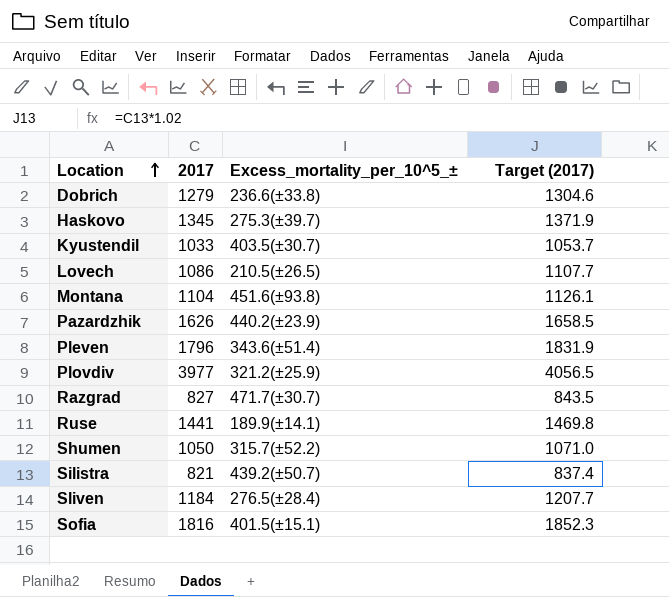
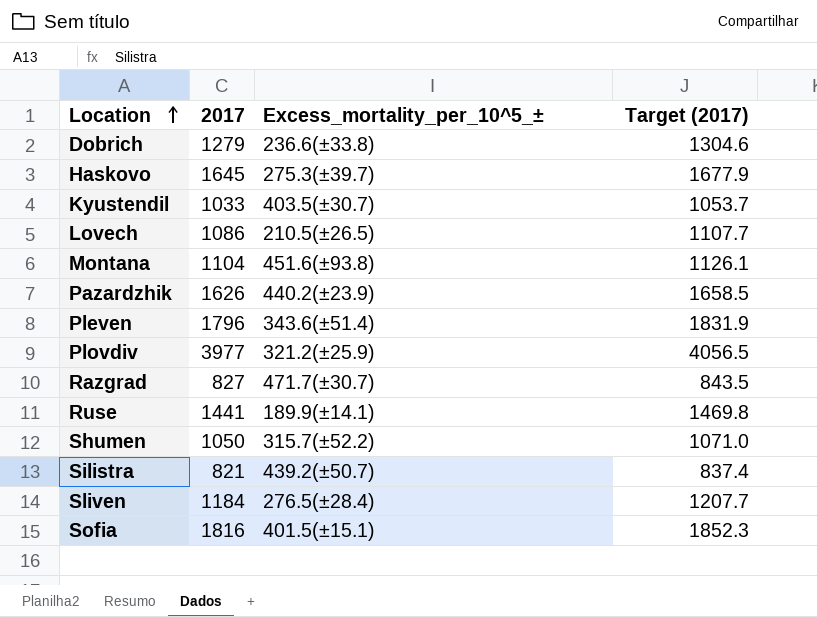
Haskovo | 2017: 1345 -> 1645
Haskovo | Target (2017): 1371.9 -> 1677.9

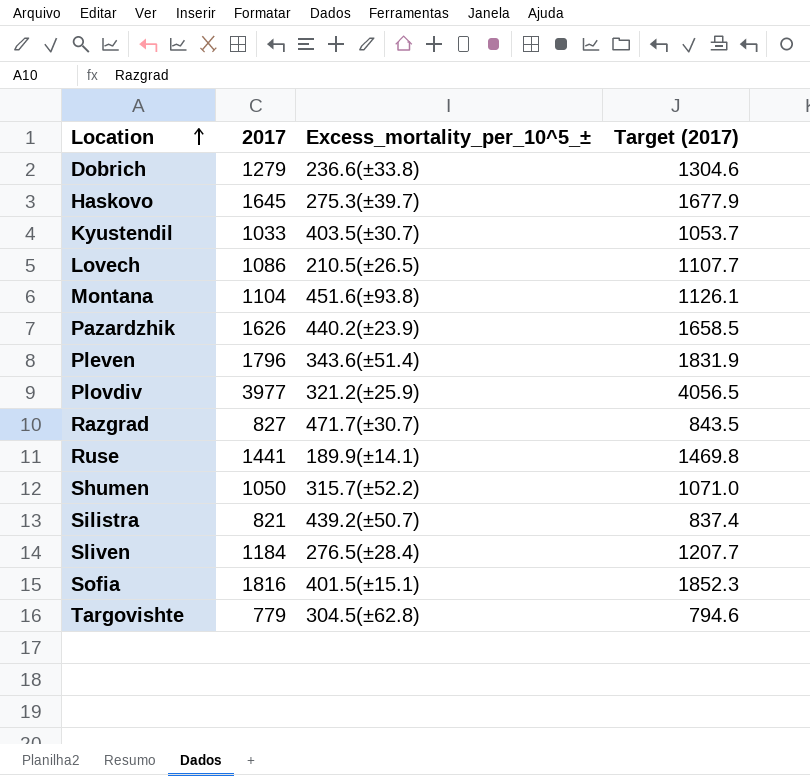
row Targovishte: none -> 779 | 304.5(±62.8) | 794.6

